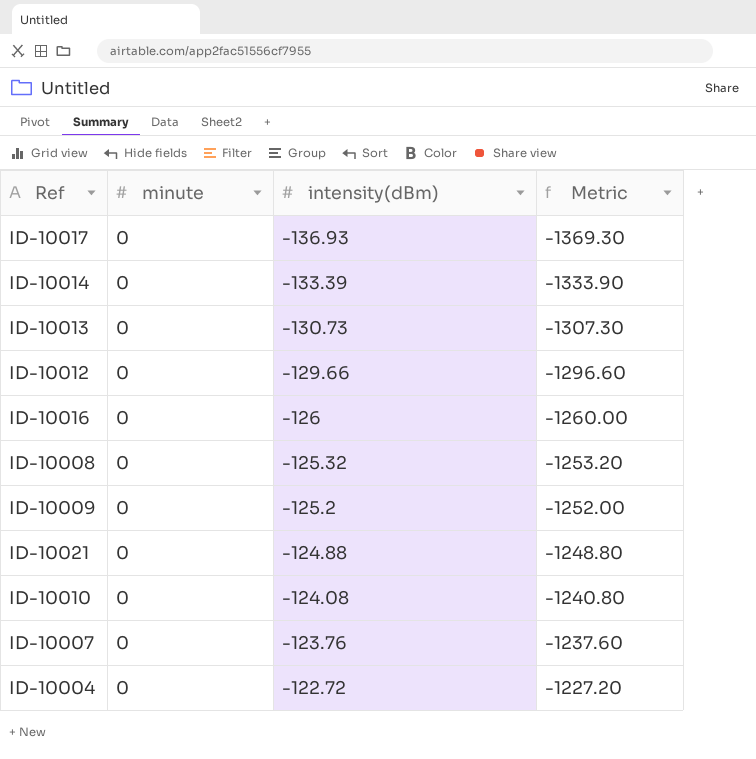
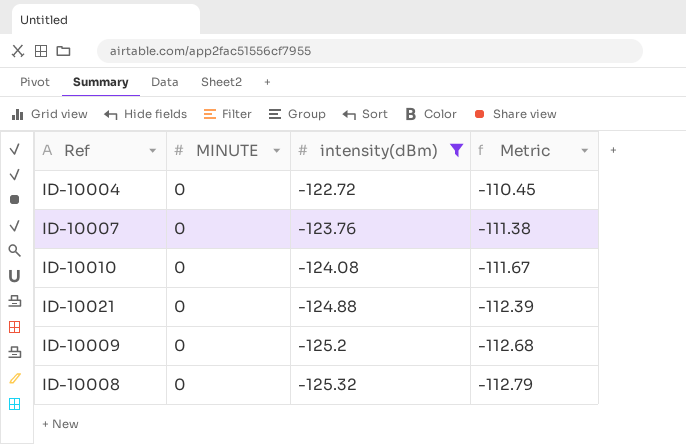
filter: none -> intensity(dBm) >= -125.32
row order: intensity(dBm) ascending -> intensity(dBm) descending
column name: minute -> MINUTE
column Metric | formula: [intensity(dBm)] * 10 -> [intensity(dBm)] * 0.9

